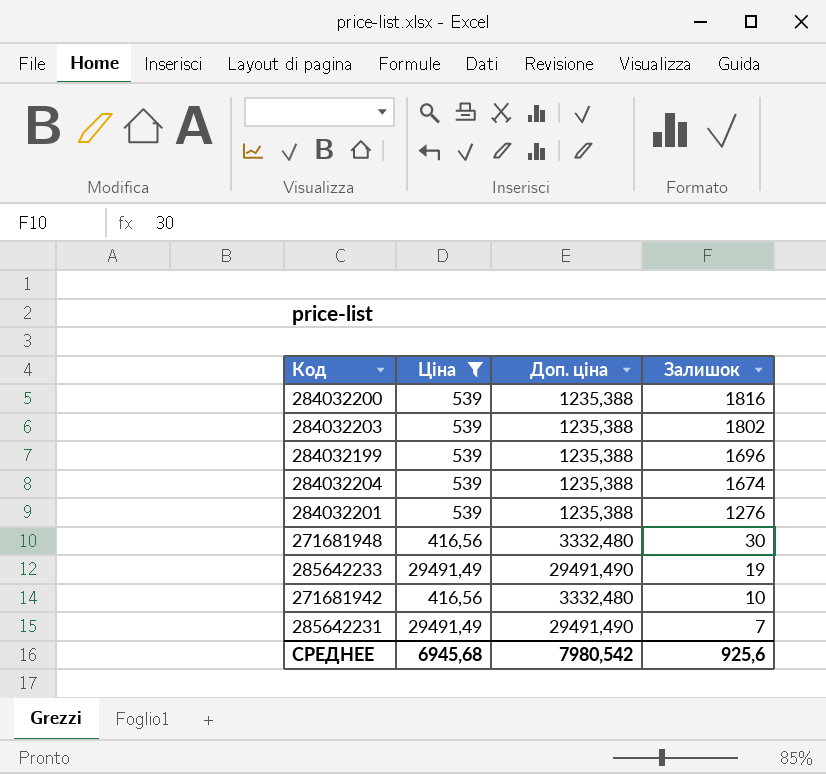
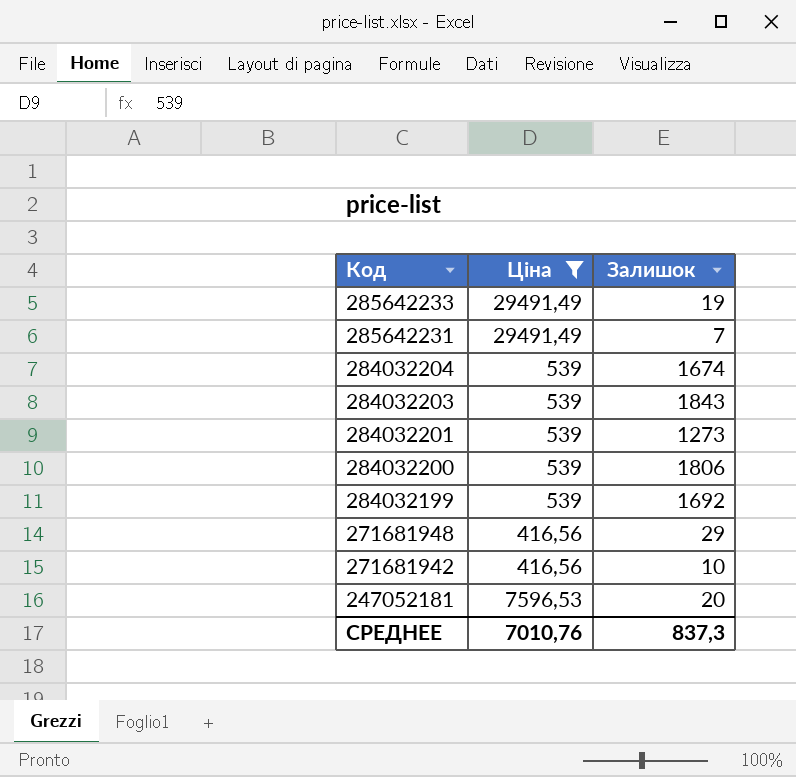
row order: Залишок descending -> Код descending
column Доп. ціна | position: 3 -> none
284032203 | Залишок: 1802 -> 1843
284032201 | Залишок: 1276 -> 1273
284032200 | Залишок: 1816 -> 1806
284032199 | Залишок: 1696 -> 1692
271681948 | Залишок: 30 -> 29
row 247052181: none -> 7596,53 | 20
СРЕДНЕЕ | Ціна: 6945,68 -> 7010,76
СРЕДНЕЕ | Залишок: 925,6 -> 837,3

